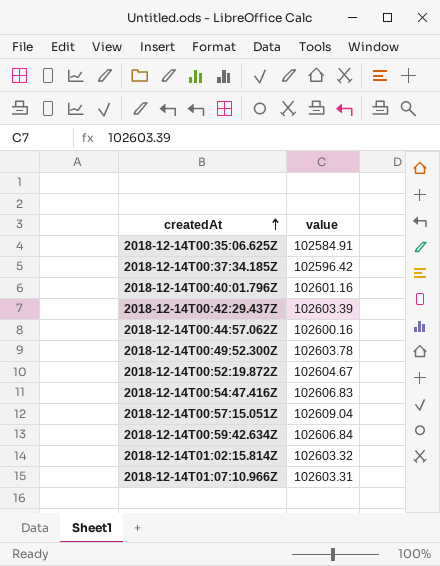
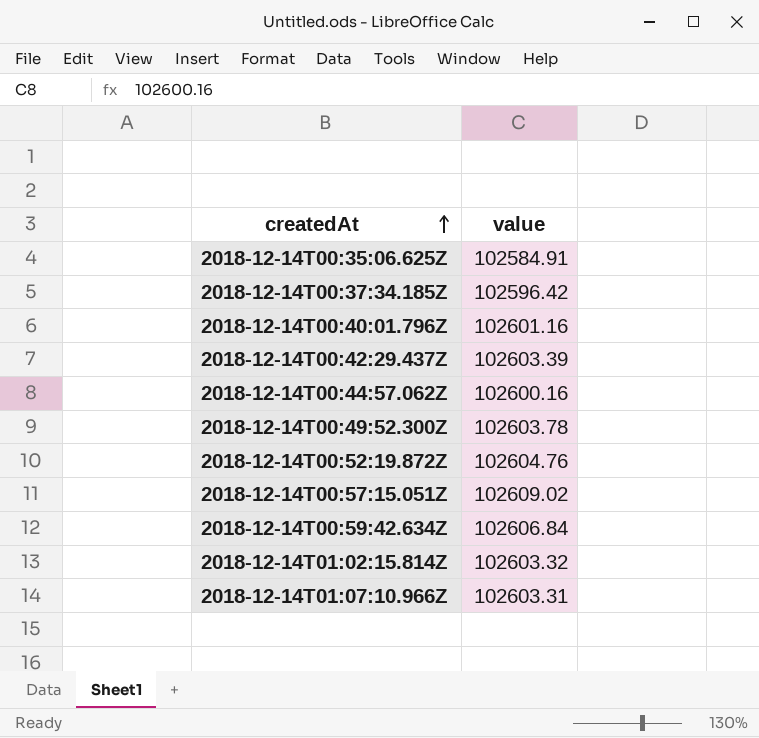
row 2018-12-14T00:54:47.416Z: 102606.83 -> none
2018-12-14T00:52:19.872Z | value: 102604.67 -> 102604.76
2018-12-14T00:57:15.051Z | value: 102609.04 -> 102609.02

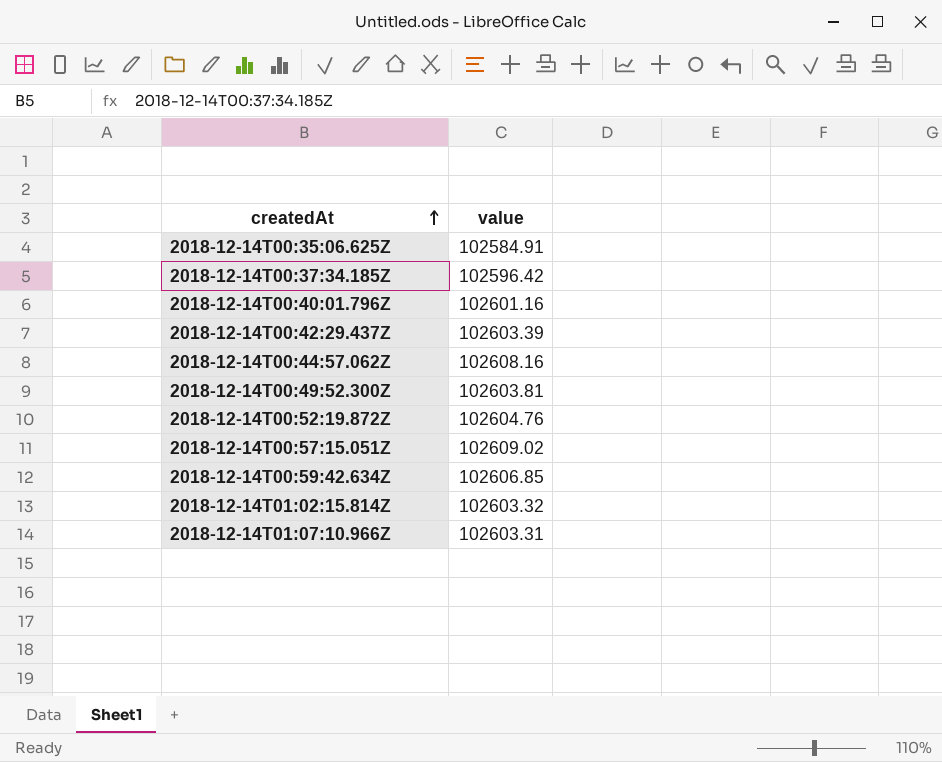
2018-12-14T00:44:57.062Z | value: 102600.16 -> 102608.16
2018-12-14T00:49:52.300Z | value: 102603.78 -> 102603.81
2018-12-14T00:59:42.634Z | value: 102606.84 -> 102606.85

